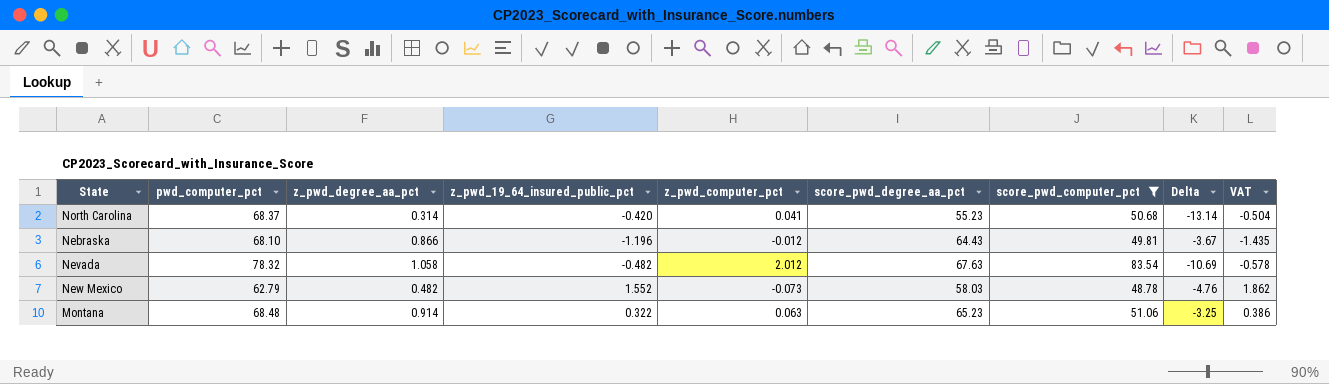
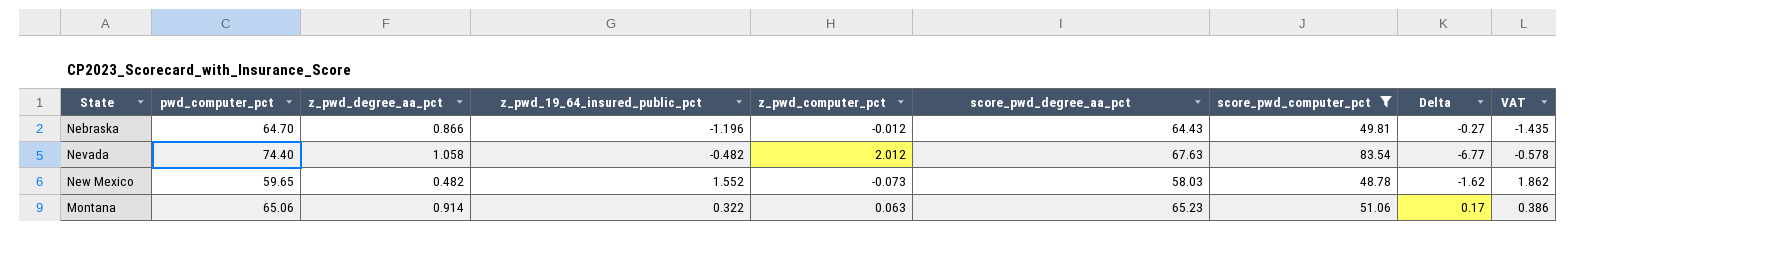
row North Carolina: 68.37 | 0.314 | -0.420 | 0.041 | 55.23 | 50.68 | -13.14 | -0.504 -> none
Nebraska | pwd_computer_pct: 68.10 -> 64.70
Nebraska | Delta: -3.67 -> -0.27
Nevada | pwd_computer_pct: 78.32 -> 74.40
Nevada | Delta: -10.69 -> -6.77
New Mexico | pwd_computer_pct: 62.79 -> 59.65
New Mexico | Delta: -4.76 -> -1.62
Montana | pwd_computer_pct: 68.48 -> 65.06
Montana | Delta: -3.25 -> 0.17

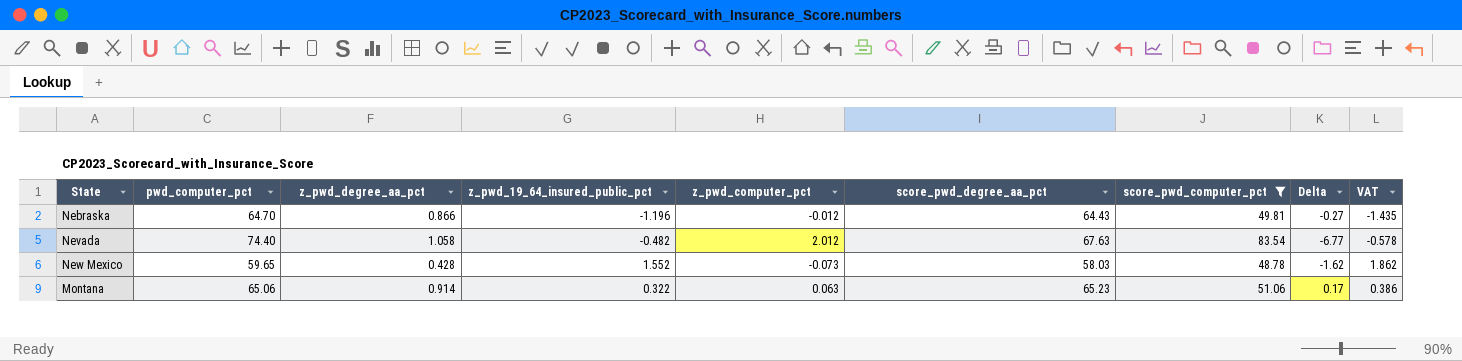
New Mexico | z_pwd_degree_aa_pct: 0.482 -> 0.428

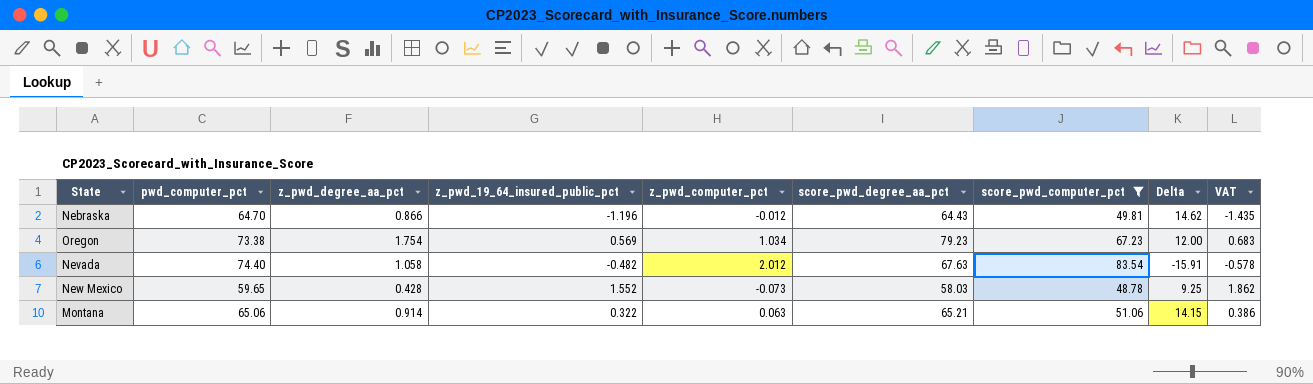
column Delta | formula: [score_pwd_degree_aa_pct] - [pwd_computer_pct] -> [score_pwd_degree_aa_pct] - [score_pwd_computer_pct]
row Oregon: none -> 73.38 | 1.754 | 0.569 | 1.034 | 79.23 | 67.23 | 12.00 | 0.683
Montana | score_pwd_degree_aa_pct: 65.23 -> 65.21

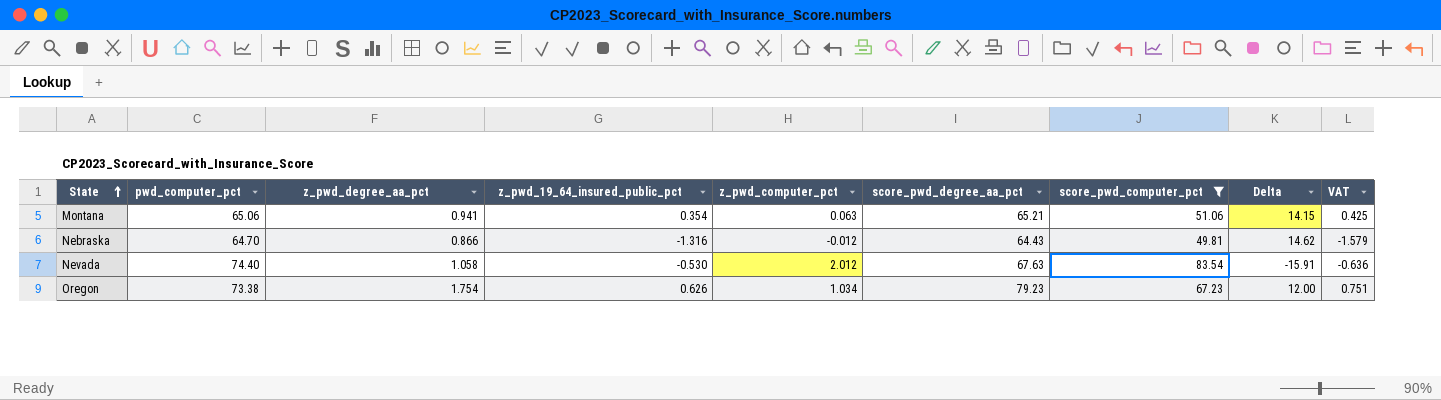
row order: none -> State ascending
row New Mexico: 59.65 | 0.428 | 1.552 | -0.073 | 58.03 | 48.78 | 9.25 | 1.862 -> none
Montana | z_pwd_degree_aa_pct: 0.914 -> 0.941
Montana | z_pwd_19_64_insured_public_pct: 0.322 -> 0.354
Montana | VAT: 0.386 -> 0.425
Nebraska | z_pwd_19_64_insured_public_pct: -1.196 -> -1.316
Nebraska | VAT: -1.435 -> -1.579
Nevada | z_pwd_19_64_insured_public_pct: -0.482 -> -0.530
Nevada | VAT: -0.578 -> -0.636
Oregon | z_pwd_19_64_insured_public_pct: 0.569 -> 0.626
Oregon | VAT: 0.683 -> 0.751

